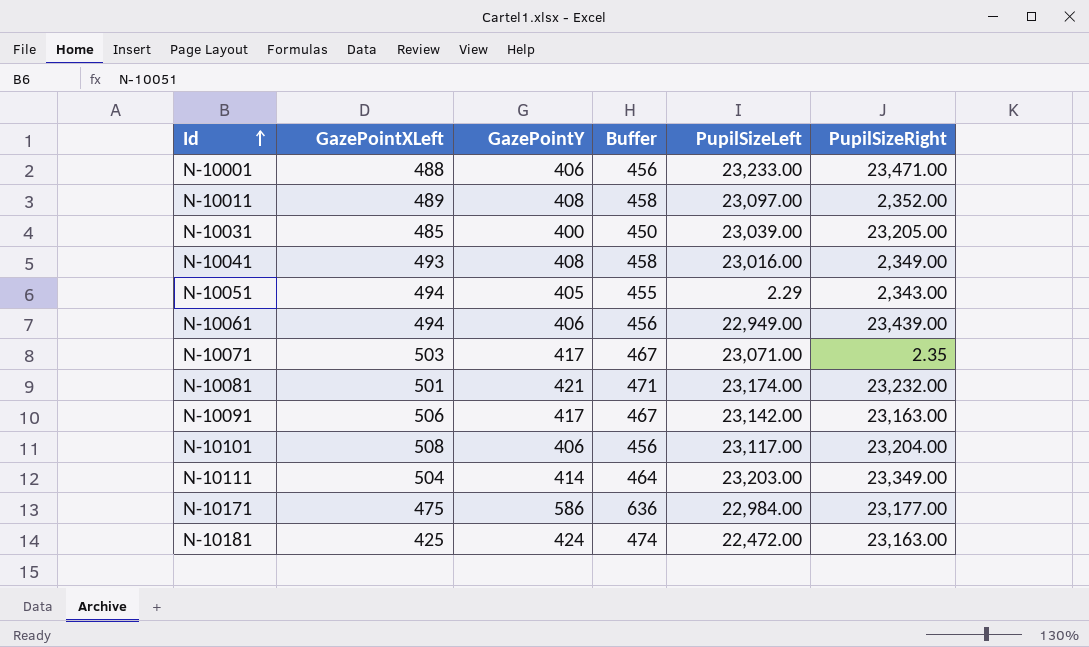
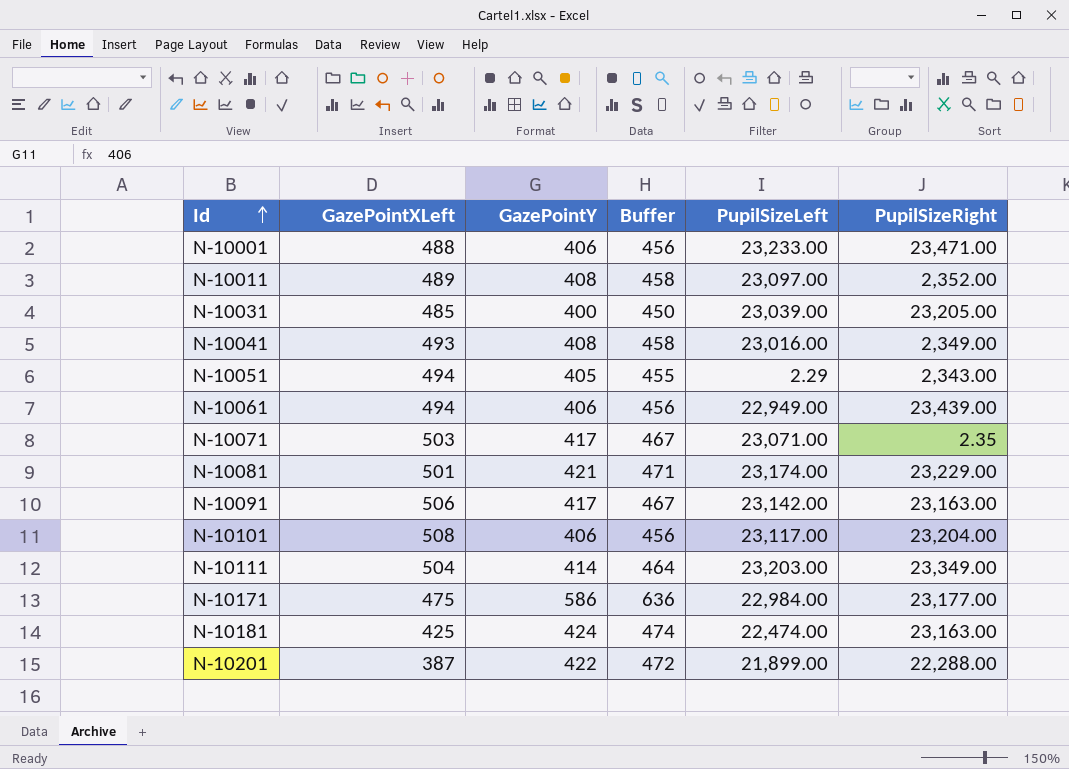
N-10081 | PupilSizeRight: 23,232.00 -> 23,229.00
N-10181 | PupilSizeLeft: 22,472.00 -> 22,474.00
row N-10201: none -> 387 | 422 | 472 | 21,899.00 | 22,288.00

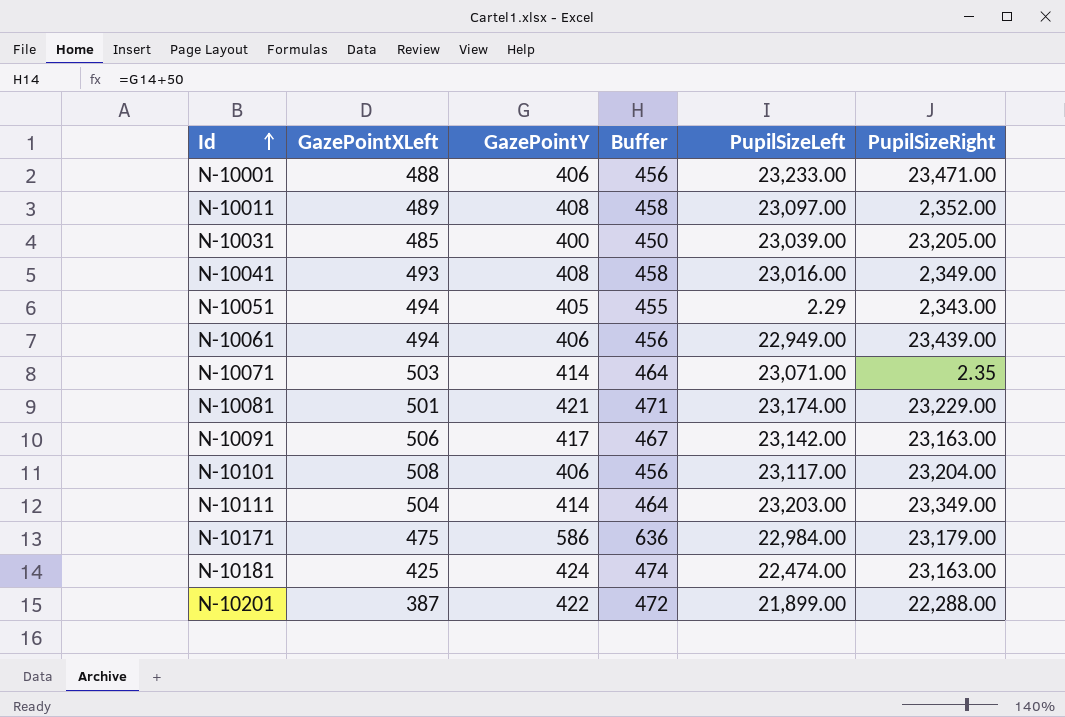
N-10071 | GazePointY: 417 -> 414
N-10071 | Buffer: 467 -> 464
N-10171 | PupilSizeRight: 23,177.00 -> 23,179.00

